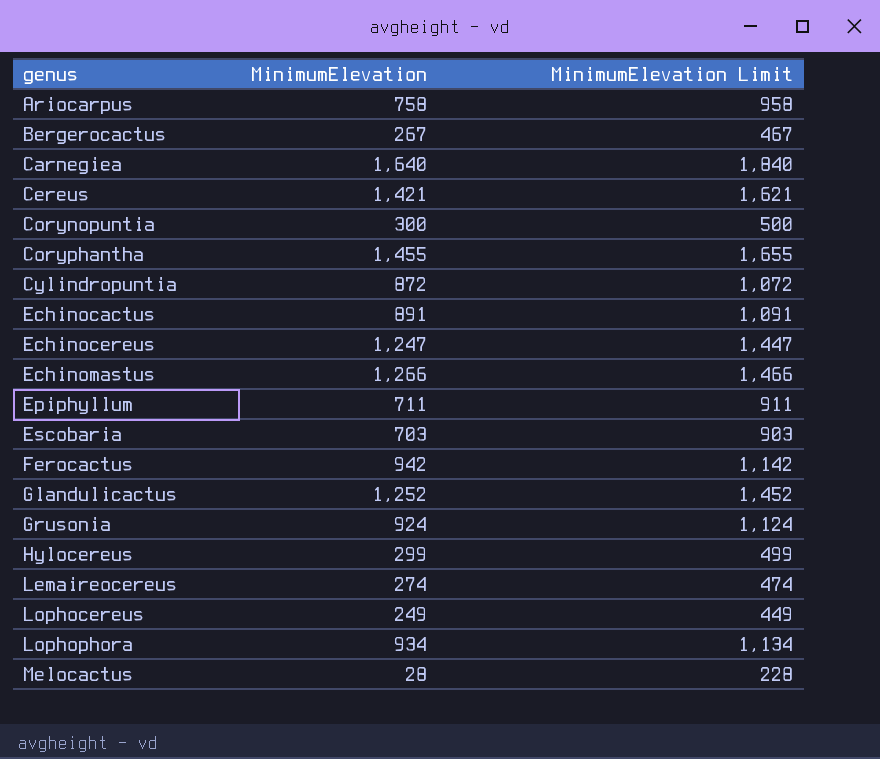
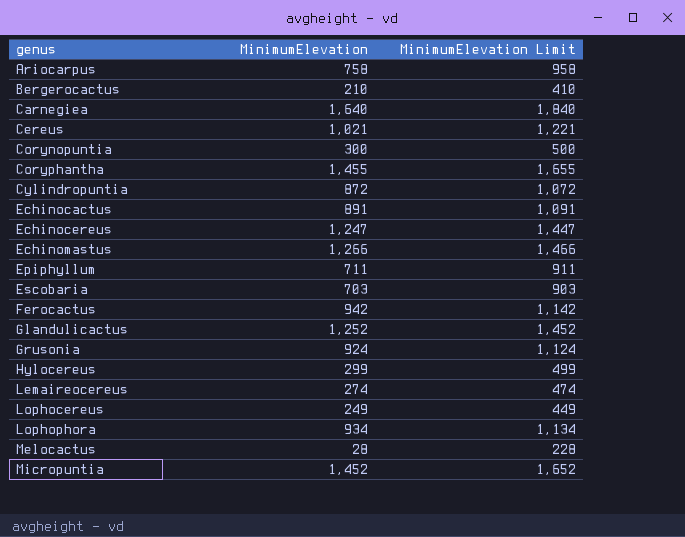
Bergerocactus | MinimumElevation: 267 -> 210
Bergerocactus | MinimumElevation Limit: 467 -> 410
Cereus | MinimumElevation: 1,421 -> 1,021
Cereus | MinimumElevation Limit: 1,621 -> 1,221
row Micropuntia: none -> 1,452 | 1,652

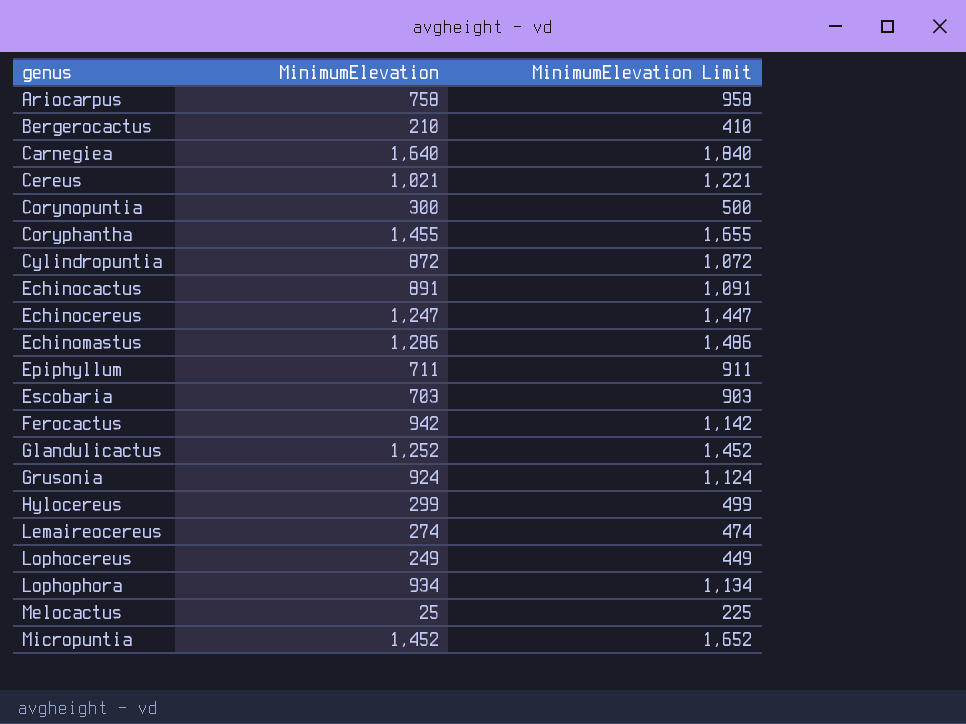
Echinomastus | MinimumElevation: 1,266 -> 1,286
Echinomastus | MinimumElevation Limit: 1,466 -> 1,486
Melocactus | MinimumElevation: 28 -> 25
Melocactus | MinimumElevation Limit: 228 -> 225

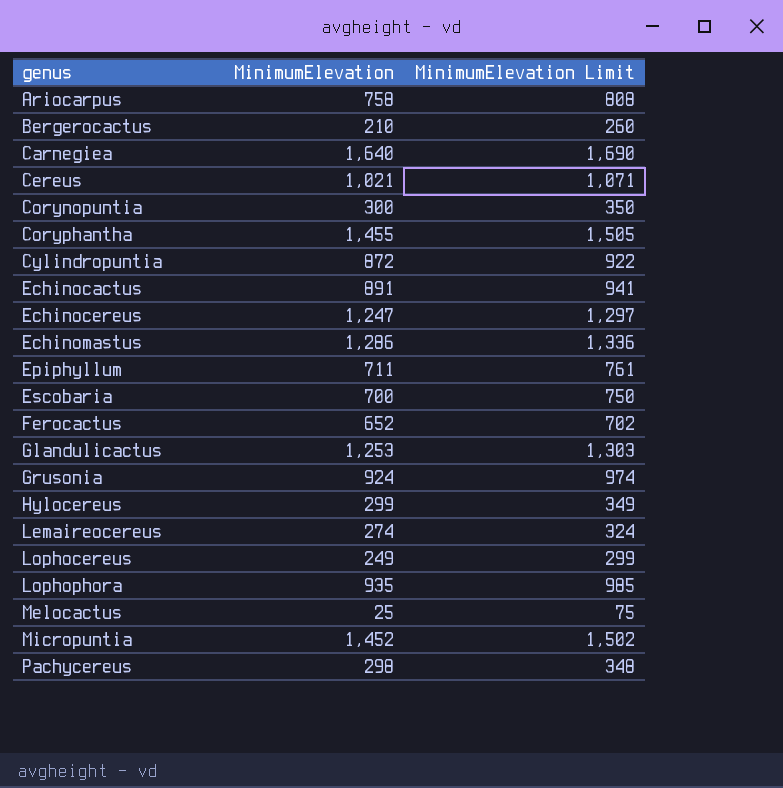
column MinimumElevation Limit | formula: [MinimumElevation] + 200 -> [MinimumElevation] + 50
Escobaria | MinimumElevation: 703 -> 700
Ferocactus | MinimumElevation: 942 -> 652
Glandulicactus | MinimumElevation: 1,252 -> 1,253
Lophophora | MinimumElevation: 934 -> 935
row Pachycereus: none -> 298 | 348

